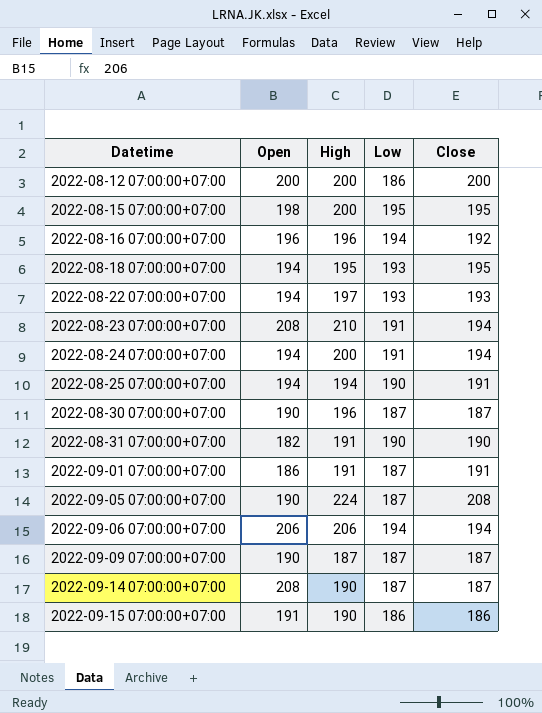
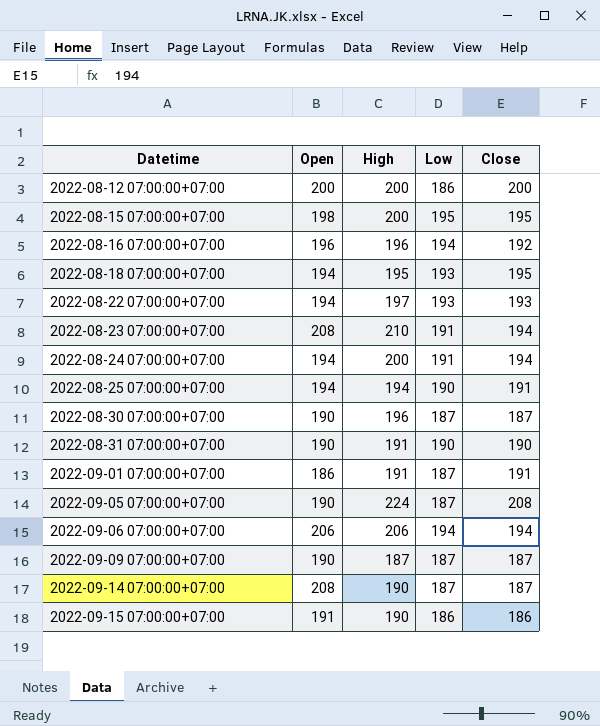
2022-08-31 07:00:00+07:00 | Open: 182 -> 190

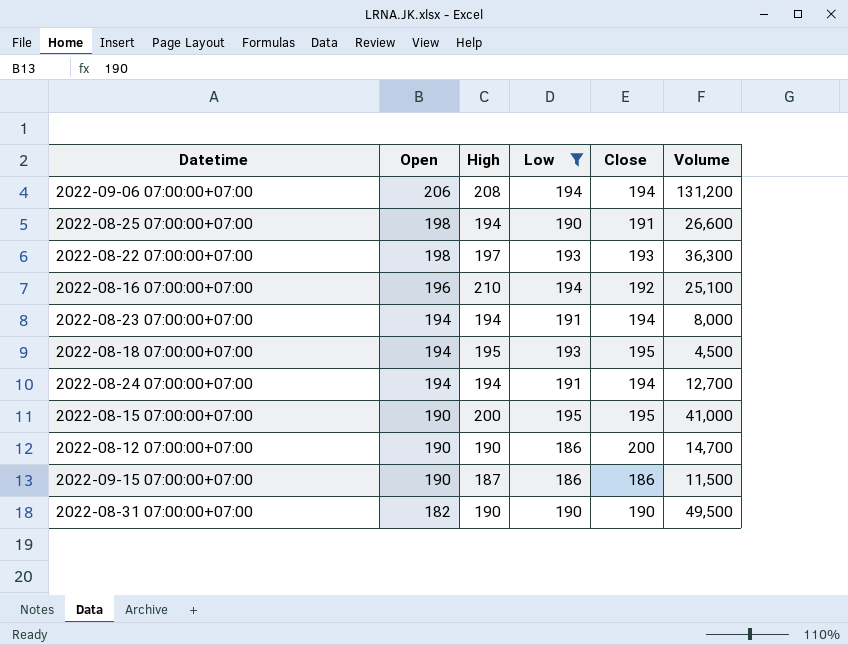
filter: none -> Low != 187
row order: Datetime ascending -> Open descending
column Volume | position: none -> 6
2022-09-06 07:00:00+07:00 | High: 206 -> 208
2022-08-25 07:00:00+07:00 | Open: 194 -> 198
2022-08-22 07:00:00+07:00 | Open: 194 -> 198
2022-08-16 07:00:00+07:00 | High: 196 -> 210
2022-08-23 07:00:00+07:00 | Open: 208 -> 194
2022-08-23 07:00:00+07:00 | High: 210 -> 194
2022-08-24 07:00:00+07:00 | High: 200 -> 194
2022-08-15 07:00:00+07:00 | Open: 198 -> 190
2022-08-12 07:00:00+07:00 | Open: 200 -> 190
2022-08-12 07:00:00+07:00 | High: 200 -> 190
2022-09-15 07:00:00+07:00 | Open: 191 -> 190
2022-09-15 07:00:00+07:00 | High: 190 -> 187
2022-08-31 07:00:00+07:00 | Open: 190 -> 182
2022-08-31 07:00:00+07:00 | High: 191 -> 190

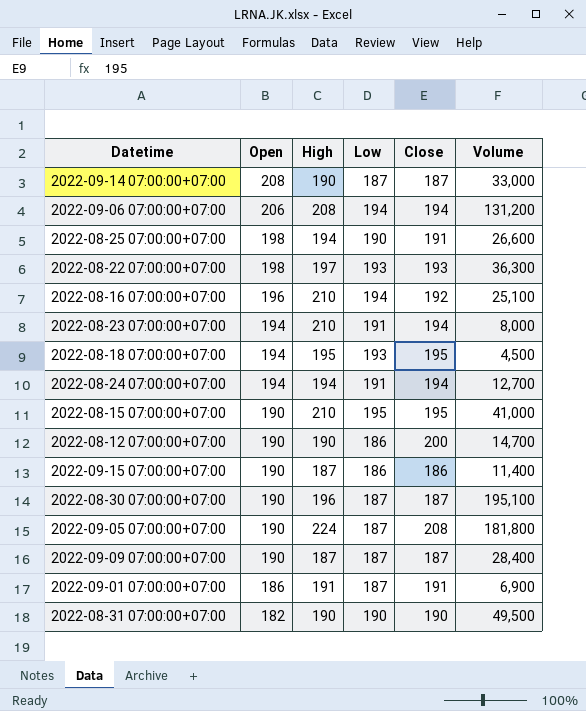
filter: Low != 187 -> none
2022-08-23 07:00:00+07:00 | High: 194 -> 210
2022-08-15 07:00:00+07:00 | High: 200 -> 210
2022-09-15 07:00:00+07:00 | Volume: 11,500 -> 11,400

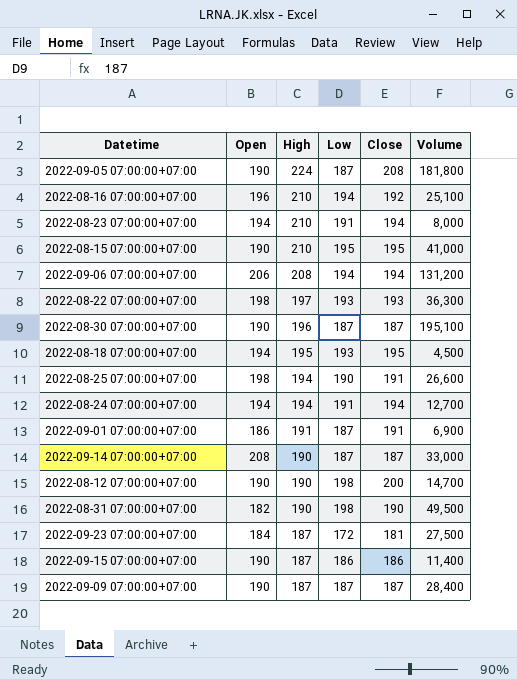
row order: Open descending -> High descending
2022-08-12 07:00:00+07:00 | Low: 186 -> 198
2022-08-31 07:00:00+07:00 | Low: 190 -> 198
row 2022-09-23 07:00:00+07:00: none -> 184 | 187 | 172 | 181 | 27,500

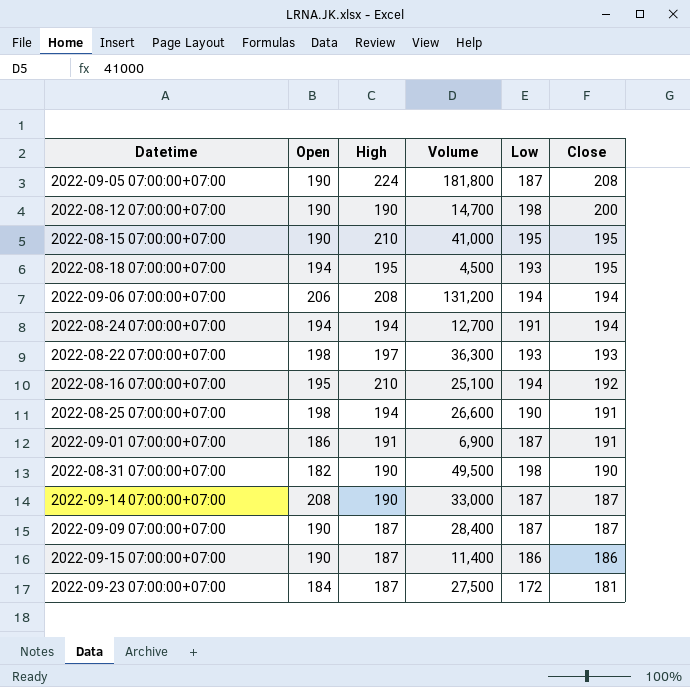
row order: High descending -> Close descending
column Volume | position: 6 -> 4
row 2022-08-23 07:00:00+07:00: 194 | 210 | 191 | 194 | 8,000 -> none
row 2022-08-30 07:00:00+07:00: 190 | 196 | 187 | 187 | 195,100 -> none
2022-08-16 07:00:00+07:00 | Open: 196 -> 195

